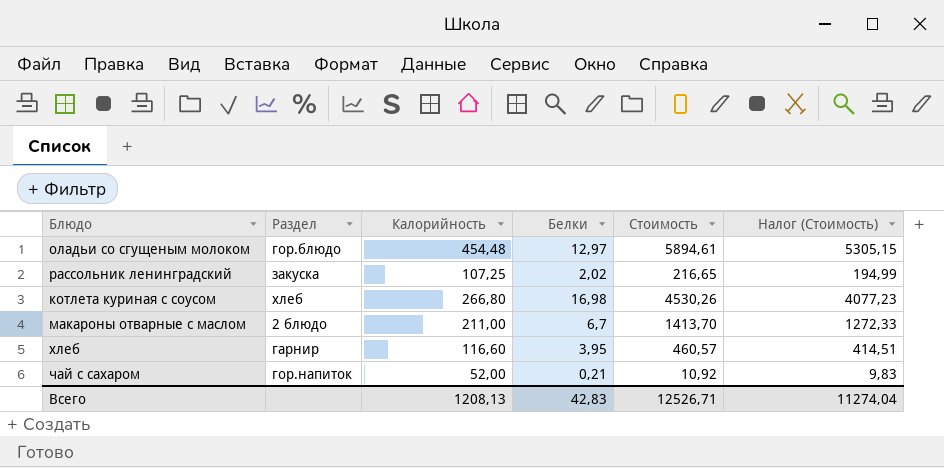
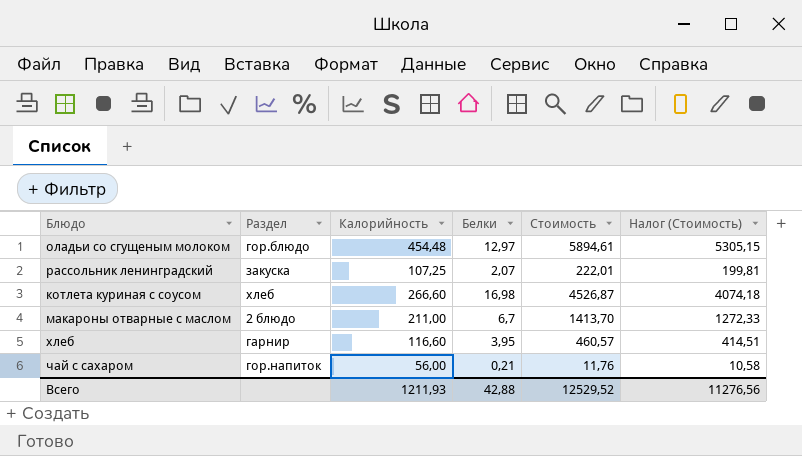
рассольник ленинградский | Белки: 2,02 -> 2,07
рассольник ленинградский | Стоимость: 216,65 -> 222,01
рассольник ленинградский | Налог (Стоимость): 194,99 -> 199,81
котлета куриная с соусом | Калорийность: 266,80 -> 266,60
котлета куриная с соусом | Стоимость: 4530,26 -> 4526,87
котлета куриная с соусом | Налог (Стоимость): 4077,23 -> 4074,18
чай с сахаром | Калорийность: 52,00 -> 56,00
чай с сахаром | Стоимость: 10,92 -> 11,76
чай с сахаром | Налог (Стоимость): 9,83 -> 10,58
Всего | Калорийность: 1208,13 -> 1211,93
Всего | Белки: 42,83 -> 42,88
Всего | Стоимость: 12526,71 -> 12529,52
Всего | Налог (Стоимость): 11274,04 -> 11276,56

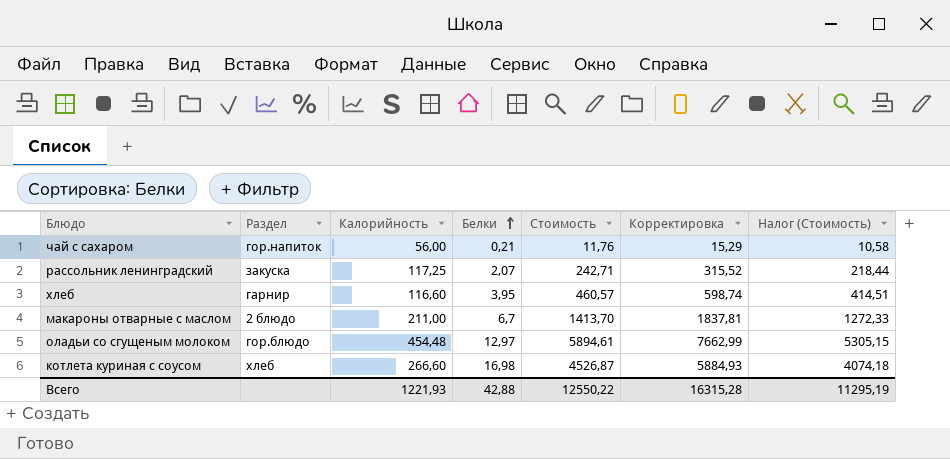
row order: none -> Белки ascending
column Корректировка | formula: none -> [Стоимость] * 1,3
рассольник ленинградский | Калорийность: 107,25 -> 117,25
рассольник ленинградский | Стоимость: 222,01 -> 242,71
рассольник ленинградский | Налог (Стоимость): 199,81 -> 218,44
Всего | Калорийность: 1211,93 -> 1221,93
Всего | Стоимость: 12529,52 -> 12550,22
Всего | Налог (Стоимость): 11276,56 -> 11295,19

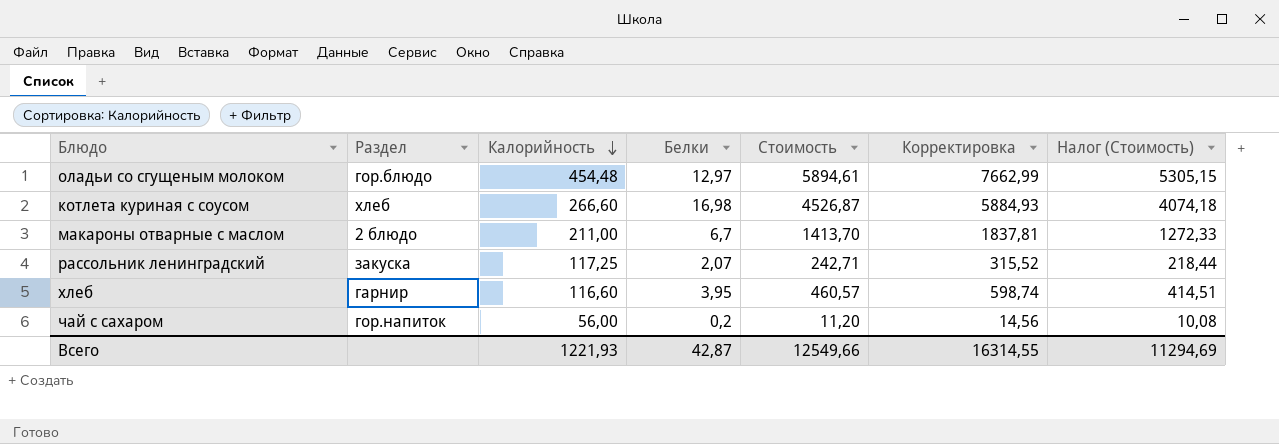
row order: Белки ascending -> Калорийность descending
чай с сахаром | Белки: 0,21 -> 0,2
чай с сахаром | Стоимость: 11,76 -> 11,20
чай с сахаром | Корректировка: 15,29 -> 14,56
чай с сахаром | Налог (Стоимость): 10,58 -> 10,08
Всего | Белки: 42,88 -> 42,87
Всего | Стоимость: 12550,22 -> 12549,66
Всего | Корректировка: 16315,28 -> 16314,55
Всего | Налог (Стоимость): 11295,19 -> 11294,69

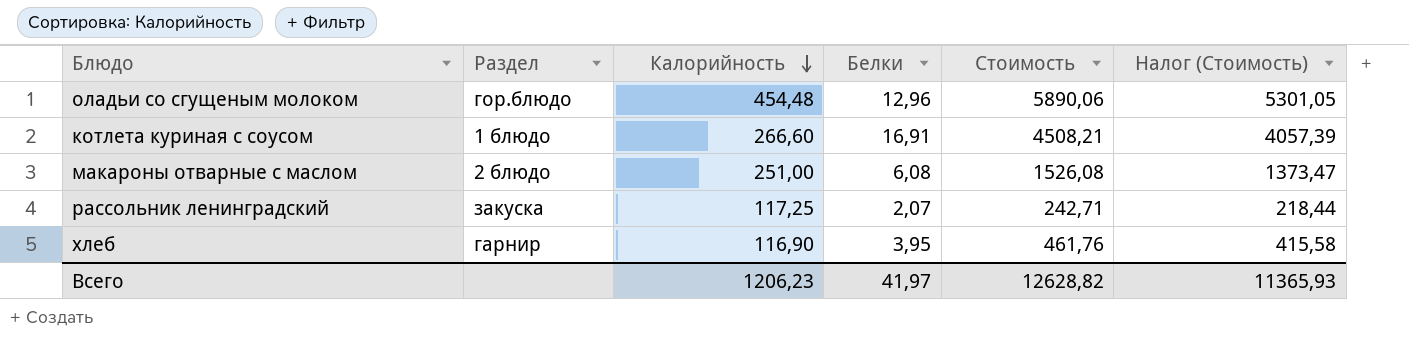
column Корректировка | formula: [Стоимость] * 1,3 -> none
row чай с сахаром: гор.напиток | 56,00 | 0,2 | 11,20 | 14,56 | 10,08 -> none
оладьи со сгущеным молоком | Белки: 12,97 -> 12,96
оладьи со сгущеным молоком | Стоимость: 5894,61 -> 5890,06
оладьи со сгущеным молоком | Налог (Стоимость): 5305,15 -> 5301,05
котлета куриная с соусом | Раздел: хлеб -> 1 блюдо
котлета куриная с соусом | Белки: 16,98 -> 16,91
котлета куриная с соусом | Стоимость: 4526,87 -> 4508,21
котлета куриная с соусом | Налог (Стоимость): 4074,18 -> 4057,39
макароны отварные с маслом | Калорийность: 211,00 -> 251,00
макароны отварные с маслом | Белки: 6,7 -> 6,08
макароны отварные с маслом | Стоимость: 1413,70 -> 1526,08
макароны отварные с маслом | Налог (Стоимость): 1272,33 -> 1373,47
хлеб | Калорийность: 116,60 -> 116,90
хлеб | Стоимость: 460,57 -> 461,76
хлеб | Налог (Стоимость): 414,51 -> 415,58
Всего | Калорийность: 1221,93 -> 1206,23
Всего | Белки: 42,87 -> 41,97
Всего | Стоимость: 12549,66 -> 12628,82
Всего | Налог (Стоимость): 11294,69 -> 11365,93

